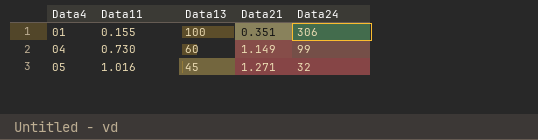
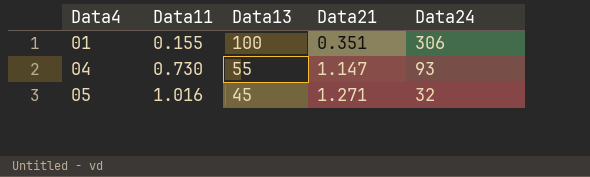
04 | Data13: 60 -> 55
04 | Data21: 1.149 -> 1.147
04 | Data24: 99 -> 93

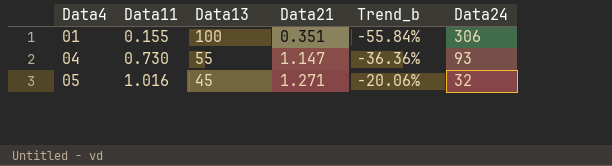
column Trend_b | formula: none -> ([Data11] - [Data21]) / [Data21]

